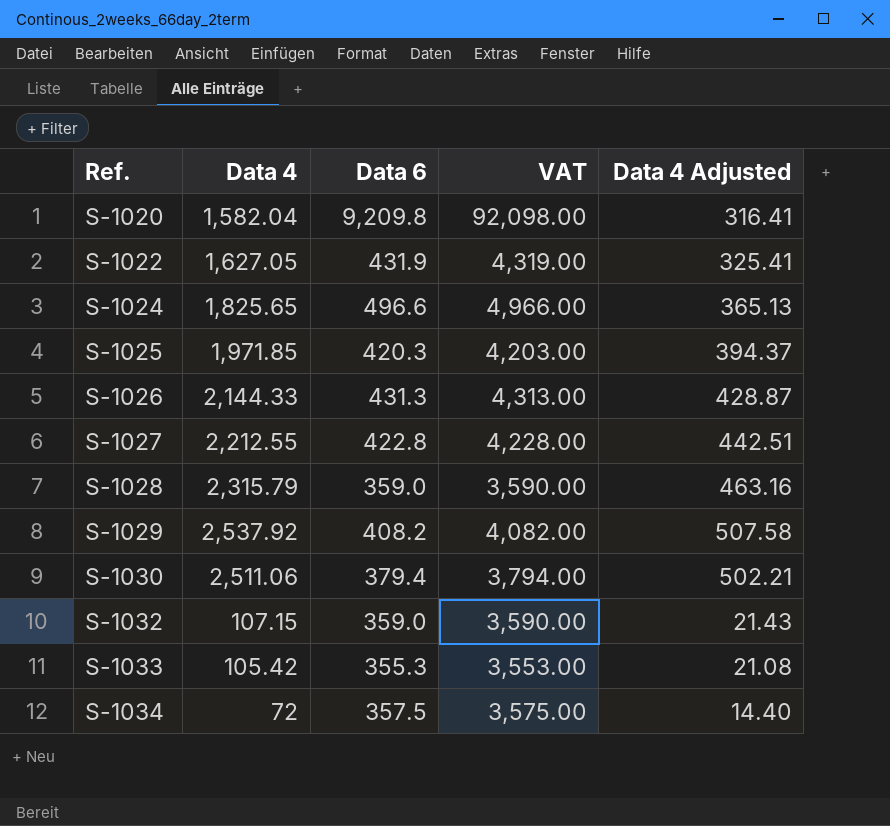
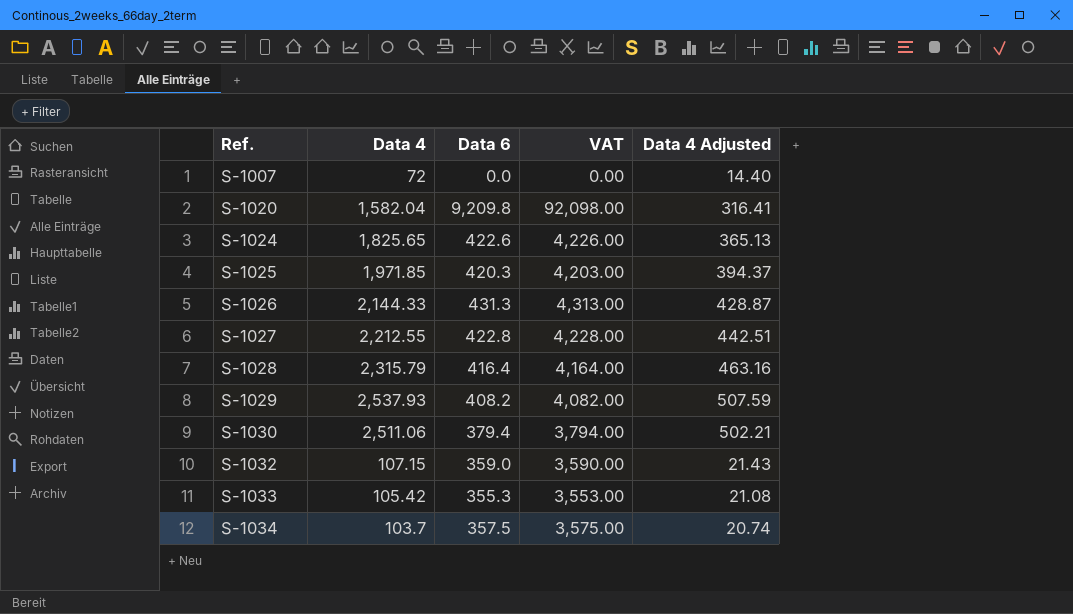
row S-1022: 1,627.05 | 431.9 | 4,319.00 | 325.41 -> none
row S-1007: none -> 72 | 0.0 | 0.00 | 14.40
S-1024 | Data 6: 496.6 -> 422.6
S-1024 | VAT: 4,966.00 -> 4,226.00
S-1028 | Data 6: 359.0 -> 416.4
S-1028 | VAT: 3,590.00 -> 4,164.00
S-1029 | Data 4: 2,537.92 -> 2,537.93
S-1029 | Data 4 Adjusted: 507.58 -> 507.59
S-1034 | Data 4: 72 -> 103.7
S-1034 | Data 4 Adjusted: 14.40 -> 20.74

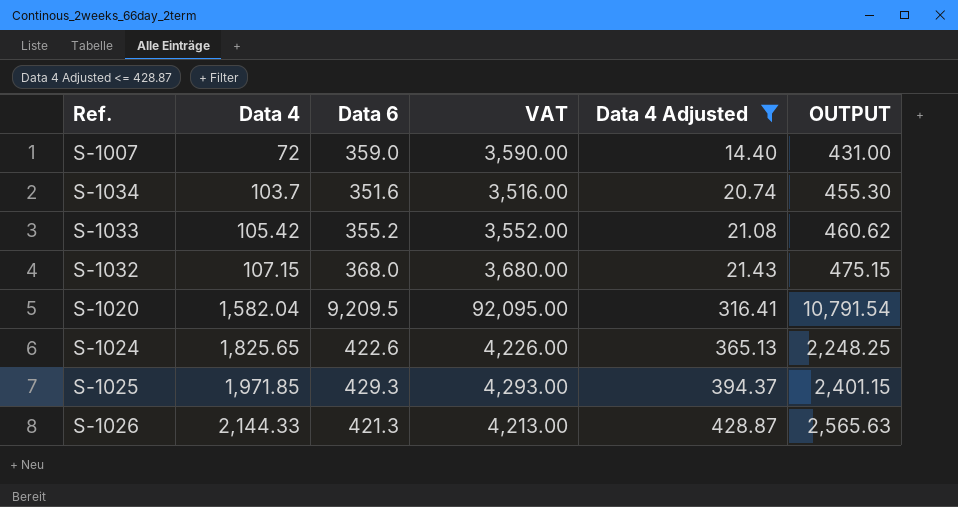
filter: none -> Data 4 Adjusted <= 428.87
row order: Ref. ascending -> Data 4 ascending
column OUTPUT | formula: none -> [Data 4] + [Data 6]
S-1007 | Data 6: 0.0 -> 359.0
S-1007 | VAT: 0.00 -> 3,590.00
S-1034 | Data 6: 357.5 -> 351.6
S-1034 | VAT: 3,575.00 -> 3,516.00
S-1033 | Data 6: 355.3 -> 355.2
S-1033 | VAT: 3,553.00 -> 3,552.00
S-1032 | Data 6: 359.0 -> 368.0
S-1032 | VAT: 3,590.00 -> 3,680.00
S-1020 | Data 6: 9,209.8 -> 9,209.5
S-1020 | VAT: 92,098.00 -> 92,095.00
S-1025 | Data 6: 420.3 -> 429.3
S-1025 | VAT: 4,203.00 -> 4,293.00
S-1026 | Data 6: 431.3 -> 421.3
S-1026 | VAT: 4,313.00 -> 4,213.00

